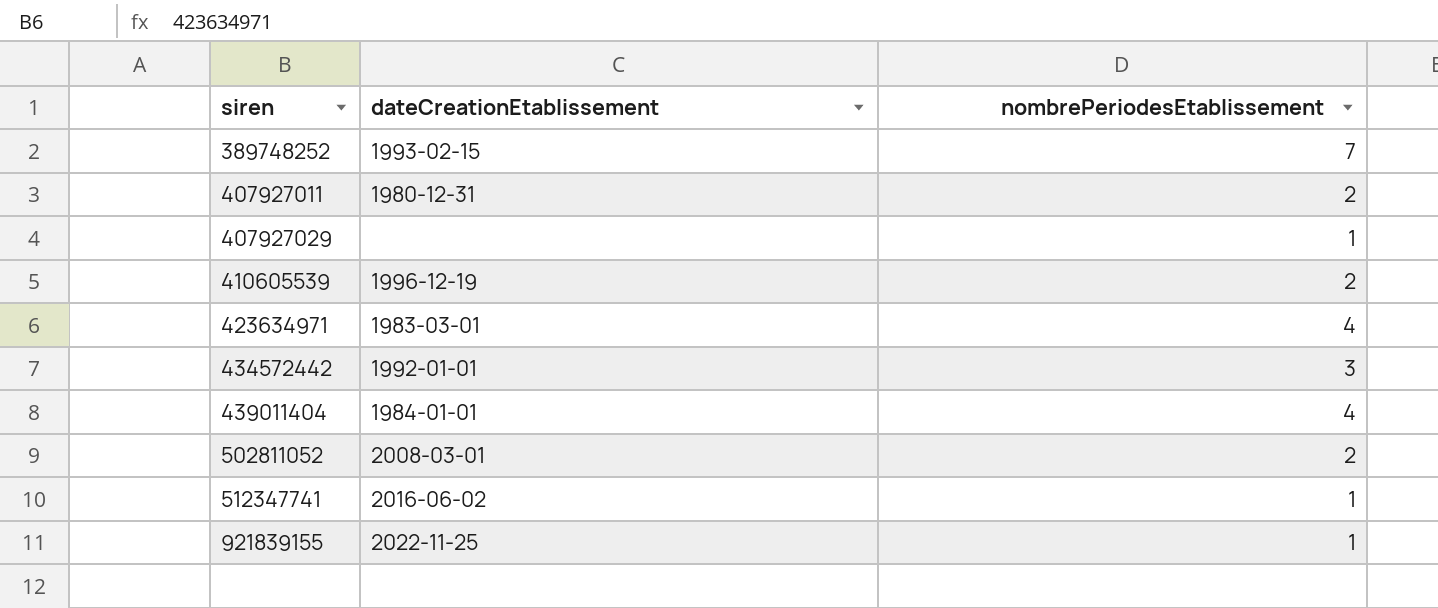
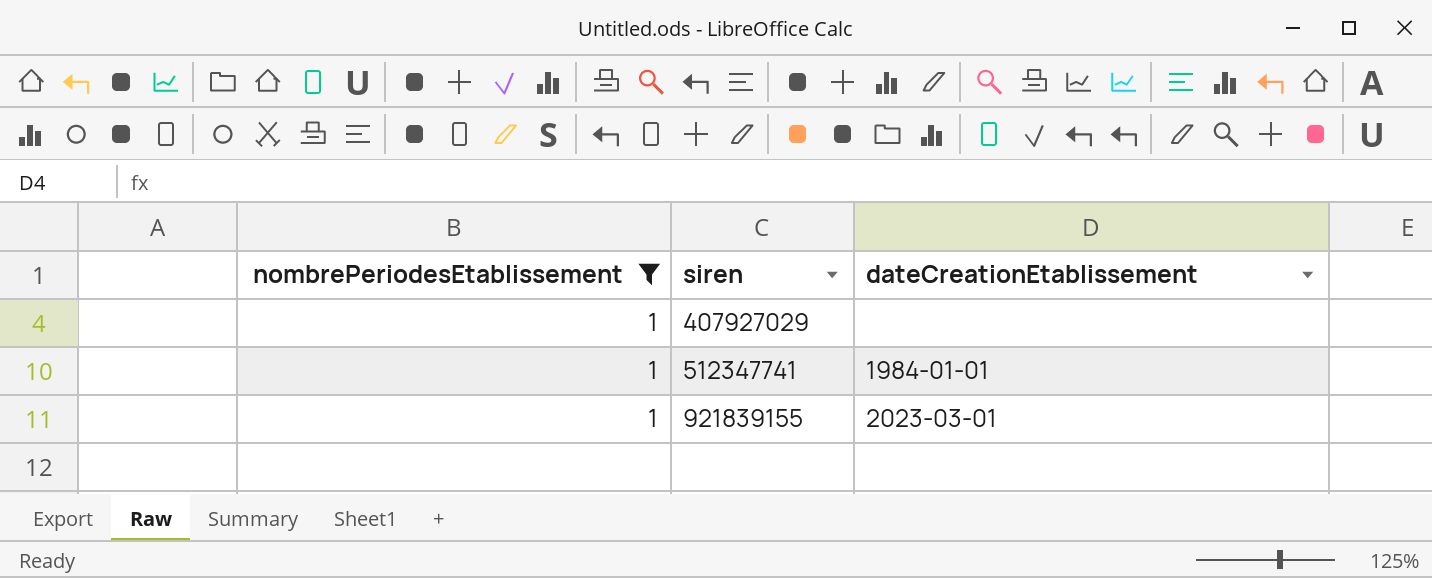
filter: none -> nombrePeriodesEtablissement = 1
column nombrePeriodesEtablissement | position: 3 -> 1
512347741 | dateCreationEtablissement: 2016-06-02 -> 1984-01-01
921839155 | dateCreationEtablissement: 2022-11-25 -> 2023-03-01

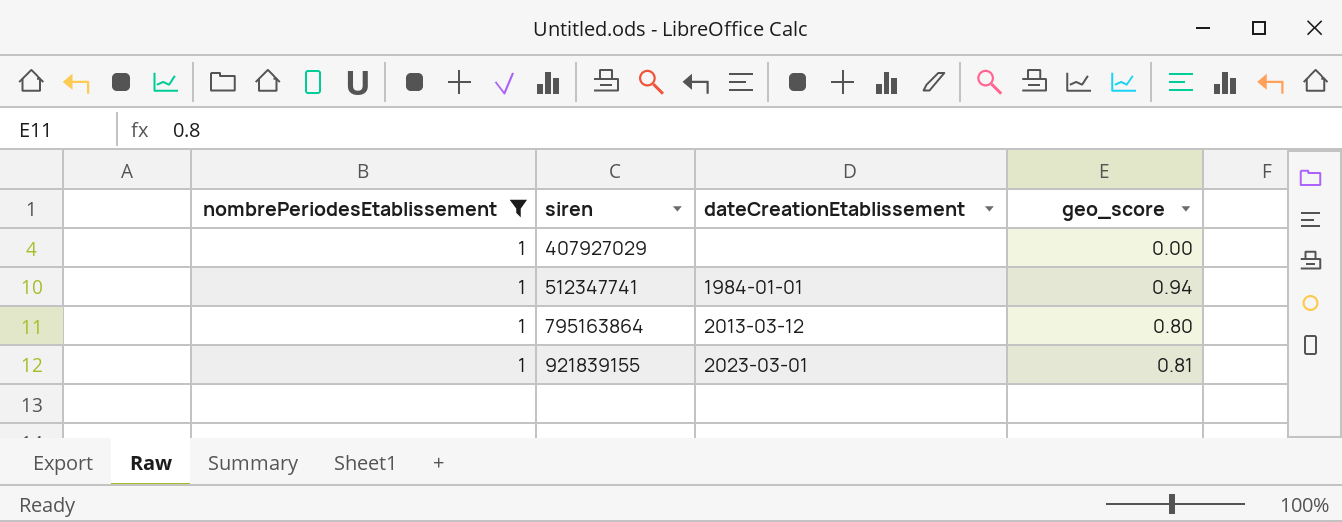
column geo_score | position: none -> 4
row 795163864: none -> 1 | 2013-03-12 | 0.80

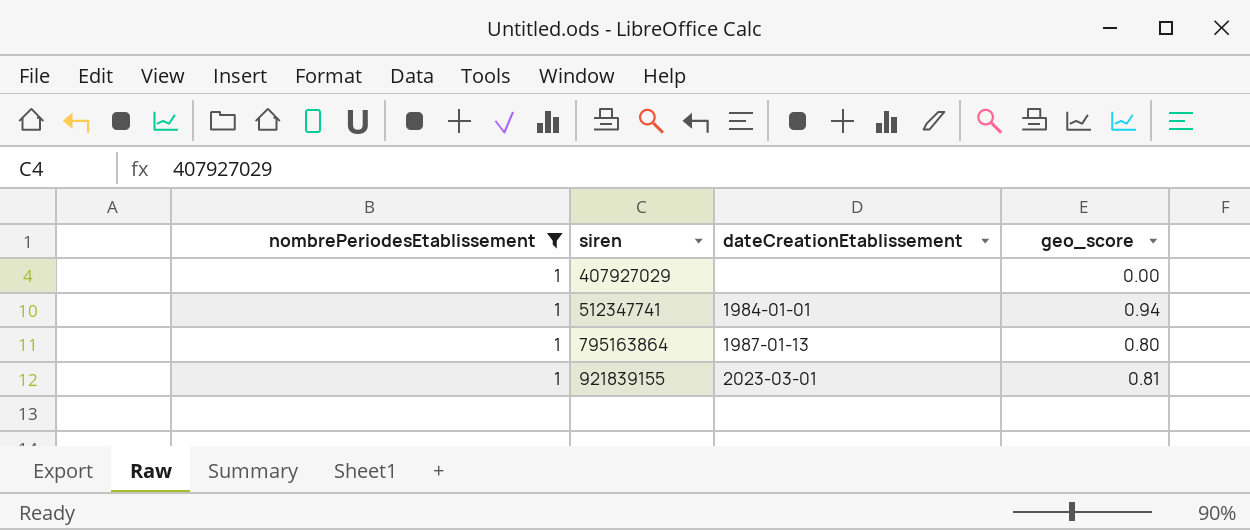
795163864 | dateCreationEtablissement: 2013-03-12 -> 1987-01-13

